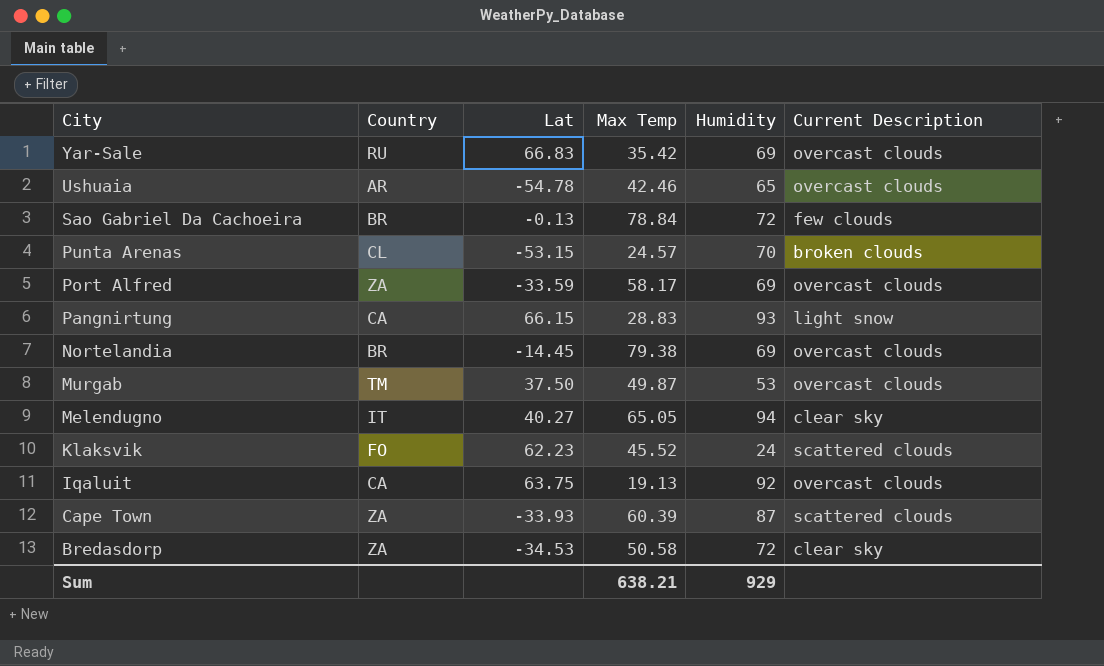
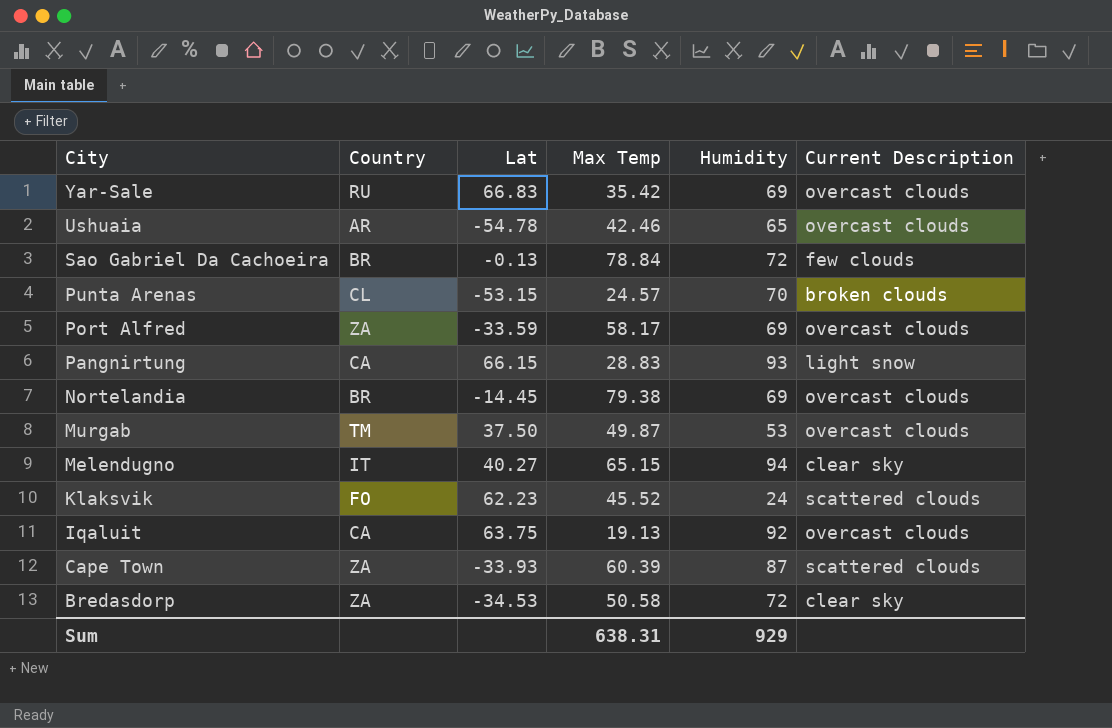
Melendugno | Max Temp: 65.05 -> 65.15
Sum | Max Temp: 638.21 -> 638.31

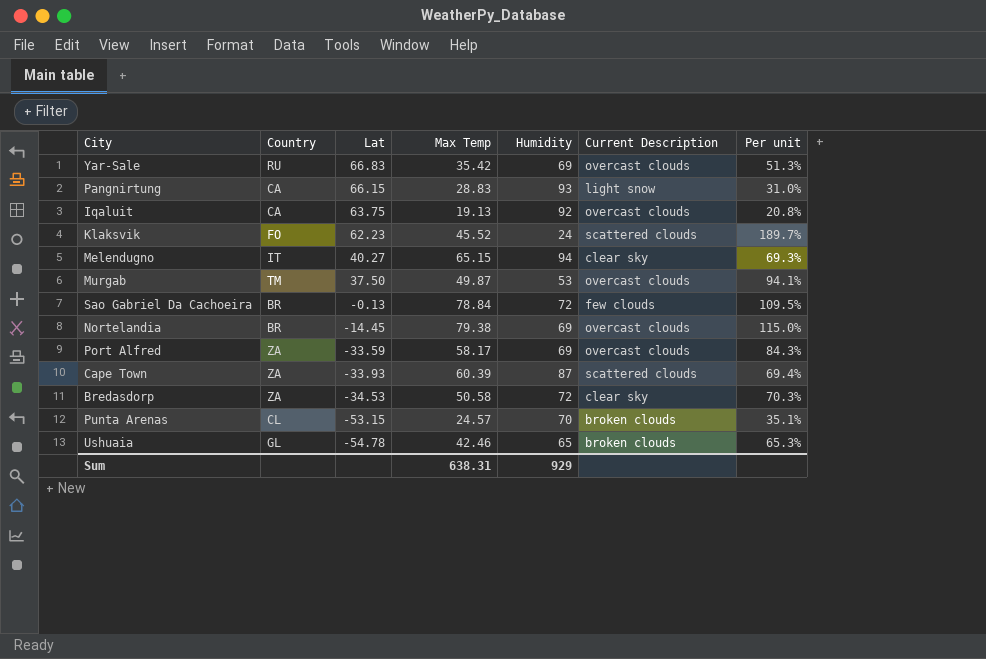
row order: City descending -> Lat descending
column Per unit | formula: none -> [Max Temp] / [Humidity]
Ushuaia | Country: AR -> GL
Ushuaia | Current Description: overcast clouds -> broken clouds

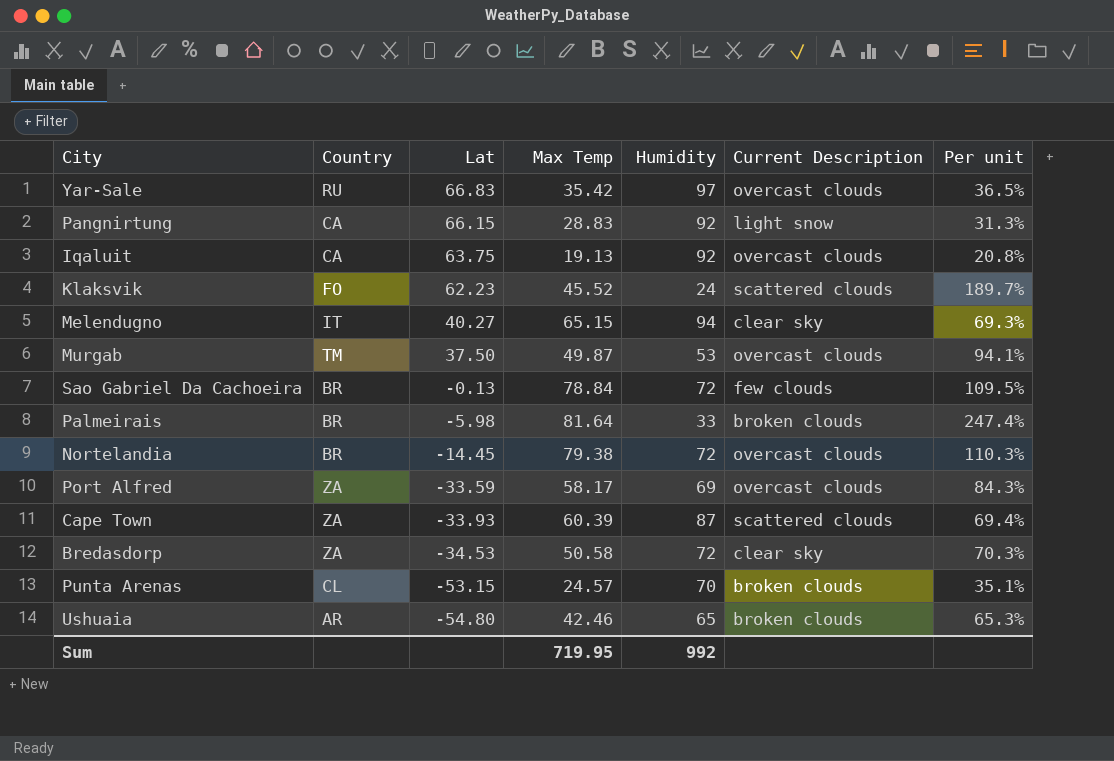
Yar-Sale | Humidity: 69 -> 97
Yar-Sale | Per unit: 51.3% -> 36.5%
Pangnirtung | Humidity: 93 -> 92
Pangnirtung | Per unit: 31.0% -> 31.3%
row Palmeirais: none -> BR | -5.98 | 81.64 | 33 | broken clouds | 247.4%
Nortelandia | Humidity: 69 -> 72
Nortelandia | Per unit: 115.0% -> 110.3%
Ushuaia | Country: GL -> AR
Ushuaia | Lat: -54.78 -> -54.80
Sum | Max Temp: 638.31 -> 719.95
Sum | Humidity: 929 -> 992

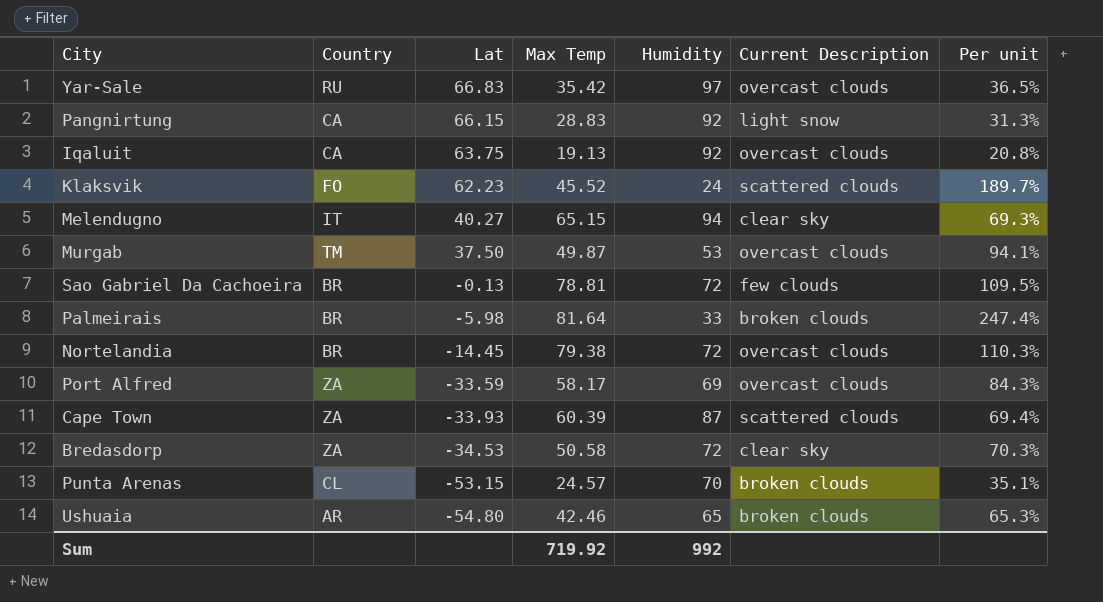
Sao Gabriel Da Cachoeira | Max Temp: 78.84 -> 78.81
Sum | Max Temp: 719.95 -> 719.92

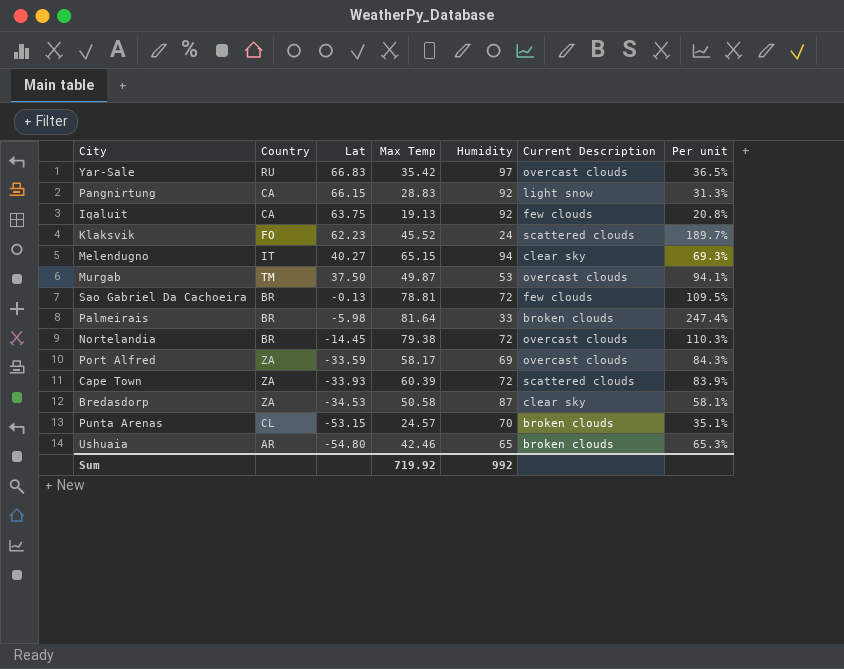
Iqaluit | Current Description: overcast clouds -> few clouds
Cape Town | Humidity: 87 -> 72
Cape Town | Per unit: 69.4% -> 83.9%
Bredasdorp | Humidity: 72 -> 87
Bredasdorp | Per unit: 70.3% -> 58.1%

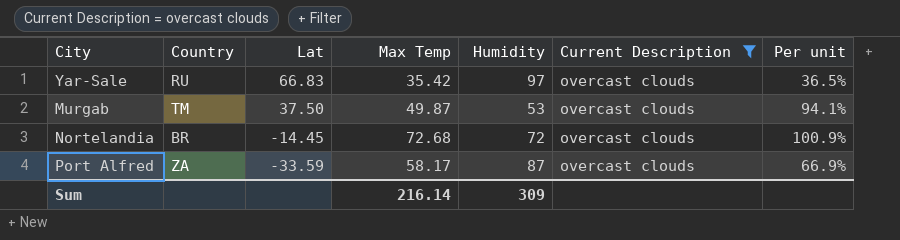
filter: none -> Current Description = overcast clouds
Nortelandia | Max Temp: 79.38 -> 72.68
Nortelandia | Per unit: 110.3% -> 100.9%
Port Alfred | Humidity: 69 -> 87
Port Alfred | Per unit: 84.3% -> 66.9%
Sum | Max Temp: 719.92 -> 216.14
Sum | Humidity: 992 -> 309

